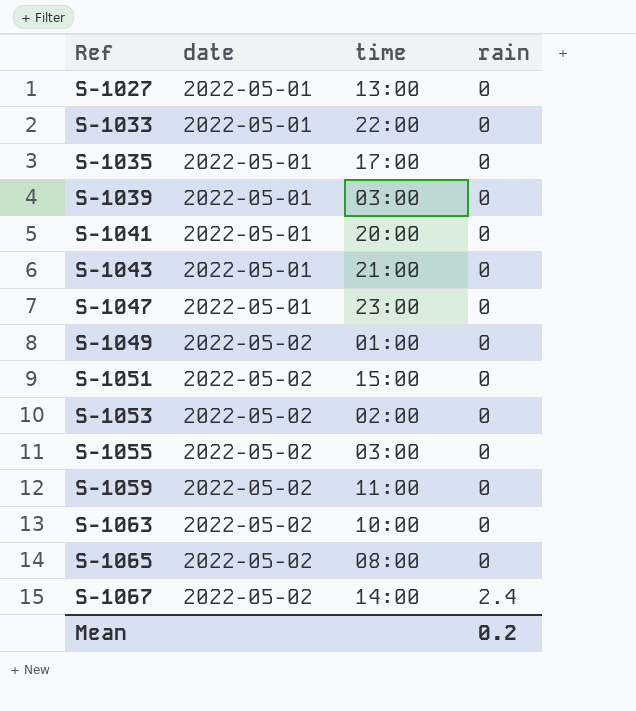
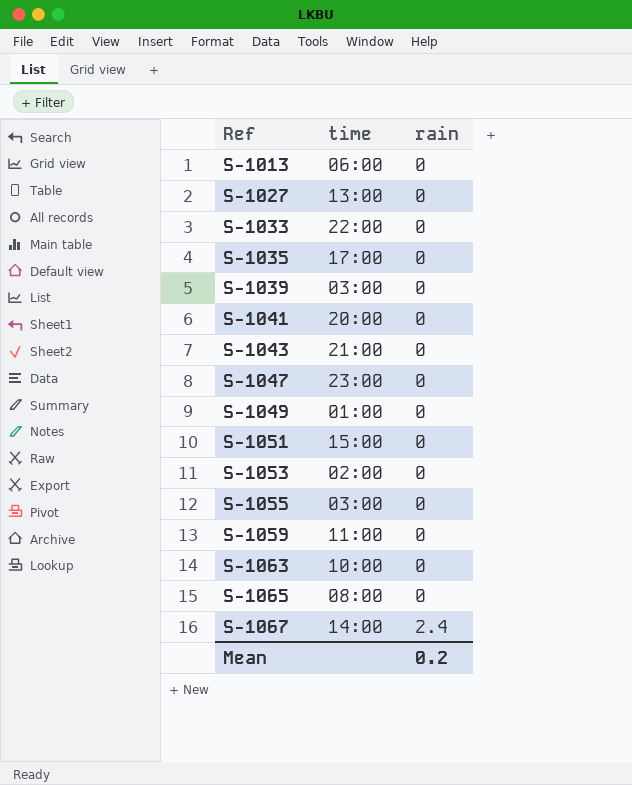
column date | position: 2 -> none
row S-1013: none -> 06:00 | 0

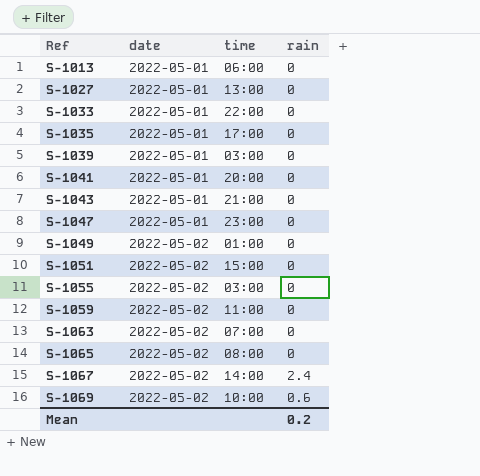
column date | position: none -> 2
row S-1053: 02:00 | 0 -> none
S-1063 | time: 10:00 -> 07:00
row S-1069: none -> 2022-05-02 | 10:00 | 0.6

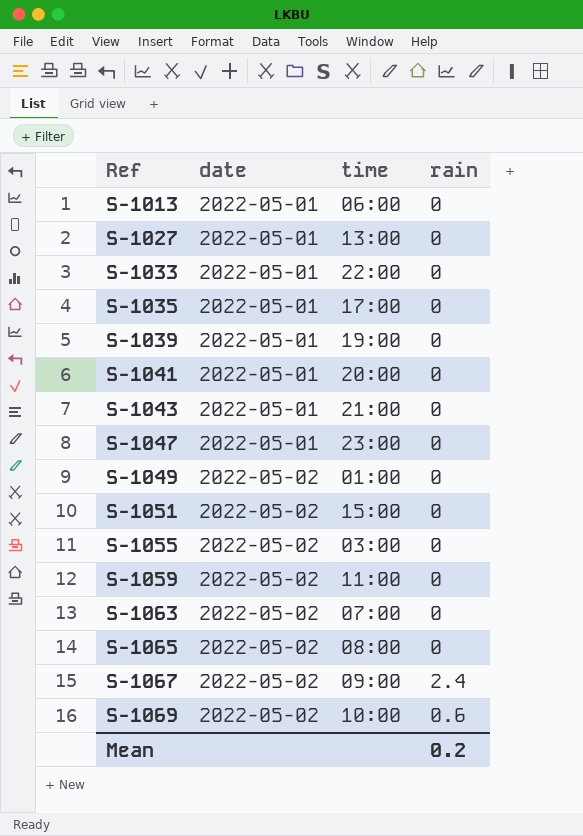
S-1039 | time: 03:00 -> 19:00
S-1067 | time: 14:00 -> 09:00

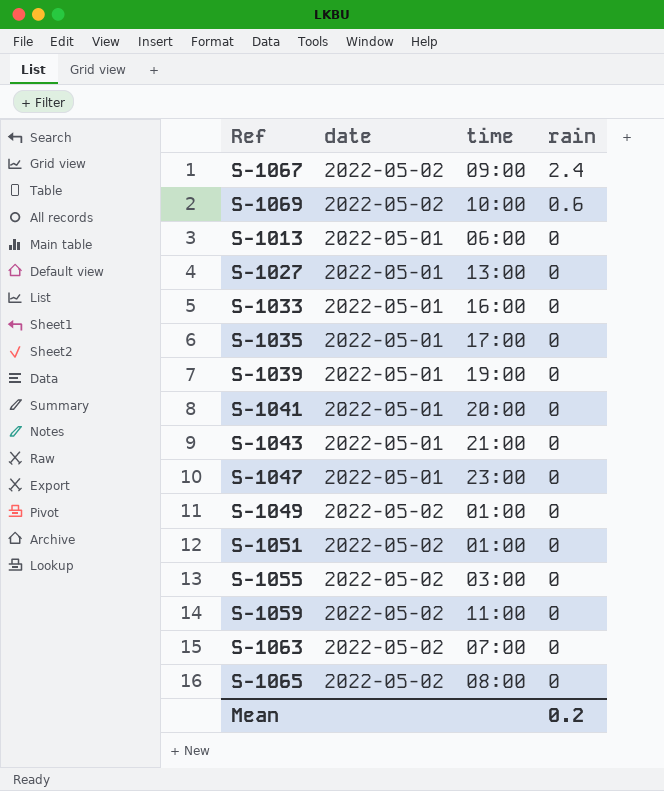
row order: Ref ascending -> rain descending
S-1033 | time: 22:00 -> 16:00
S-1051 | time: 15:00 -> 01:00

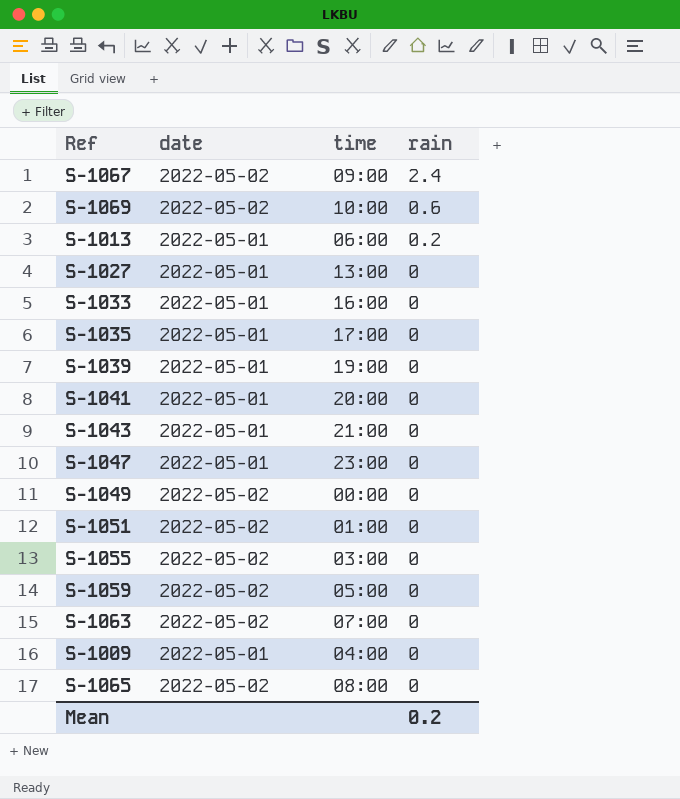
S-1013 | rain: 0 -> 0.2
S-1049 | time: 01:00 -> 00:00
S-1059 | time: 11:00 -> 05:00
row S-1009: none -> 2022-05-01 | 04:00 | 0

